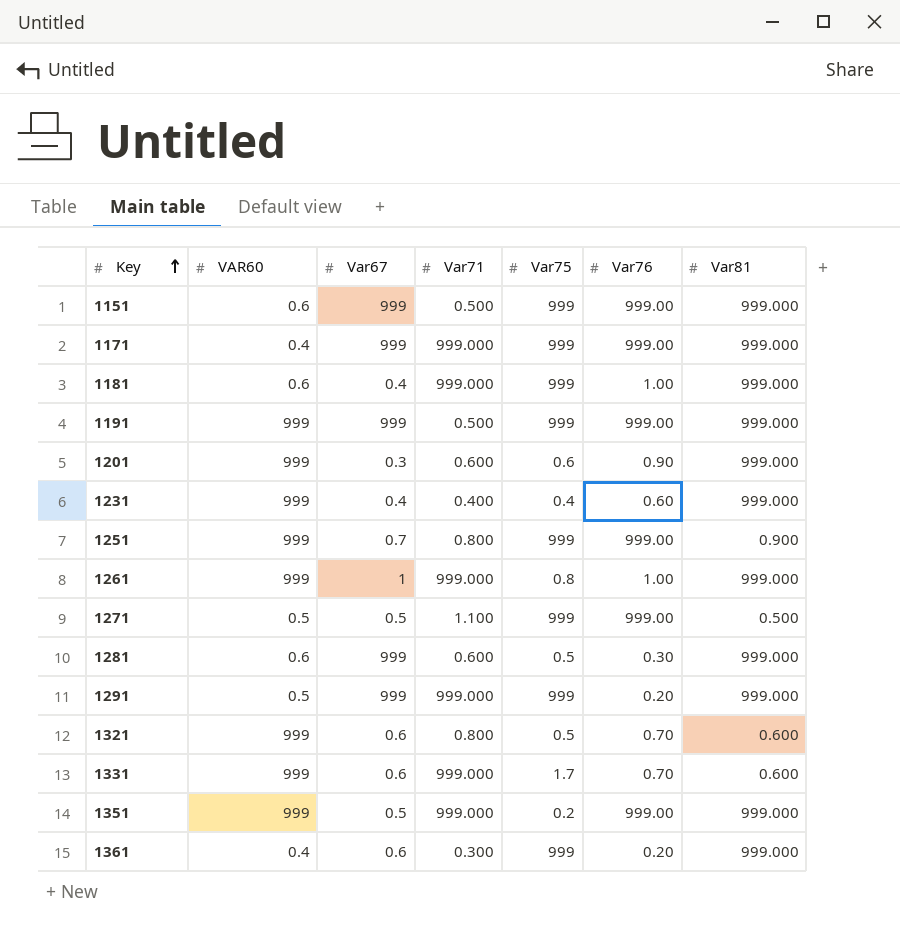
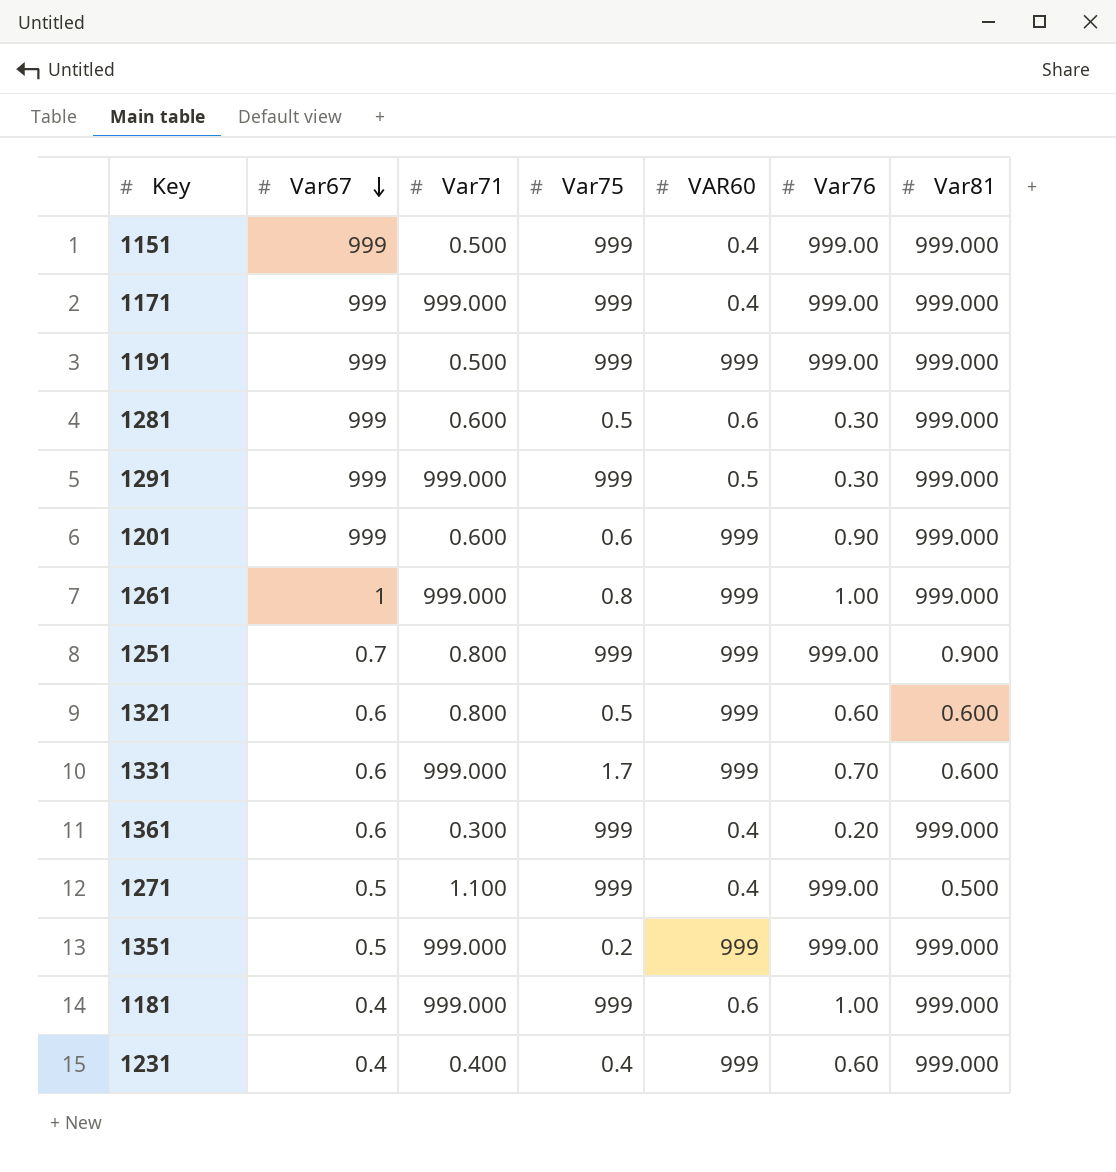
row order: Key ascending -> Var67 descending
column VAR60 | position: 2 -> 5
1151 | VAR60: 0.6 -> 0.4
1291 | Var76: 0.20 -> 0.30
1201 | Var67: 0.3 -> 999
1321 | Var76: 0.70 -> 0.60
1271 | VAR60: 0.5 -> 0.4

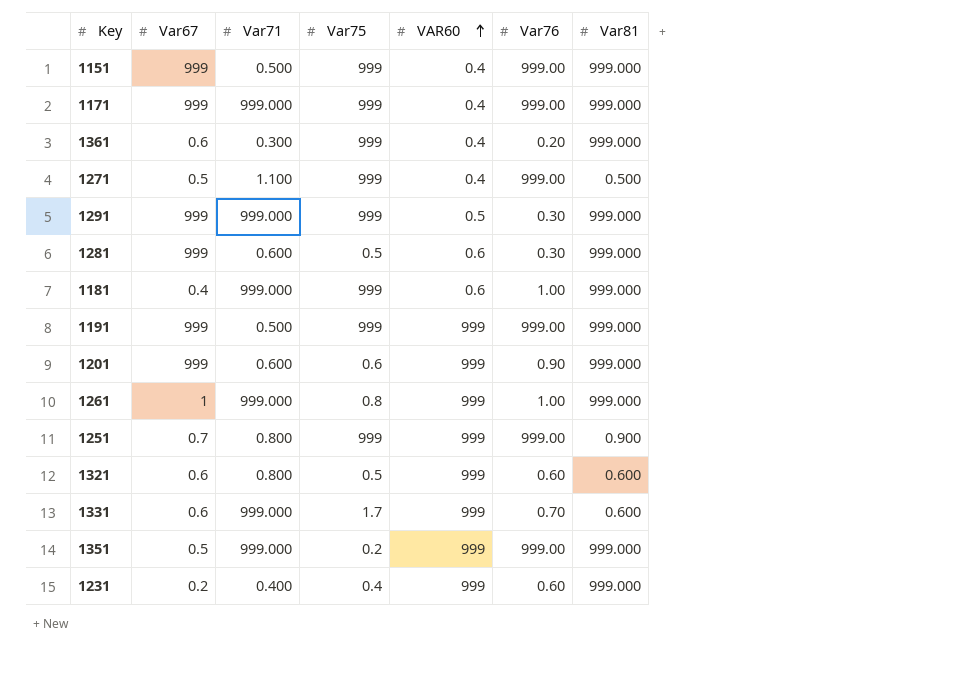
row order: Var67 descending -> VAR60 ascending
1231 | Var67: 0.4 -> 0.2

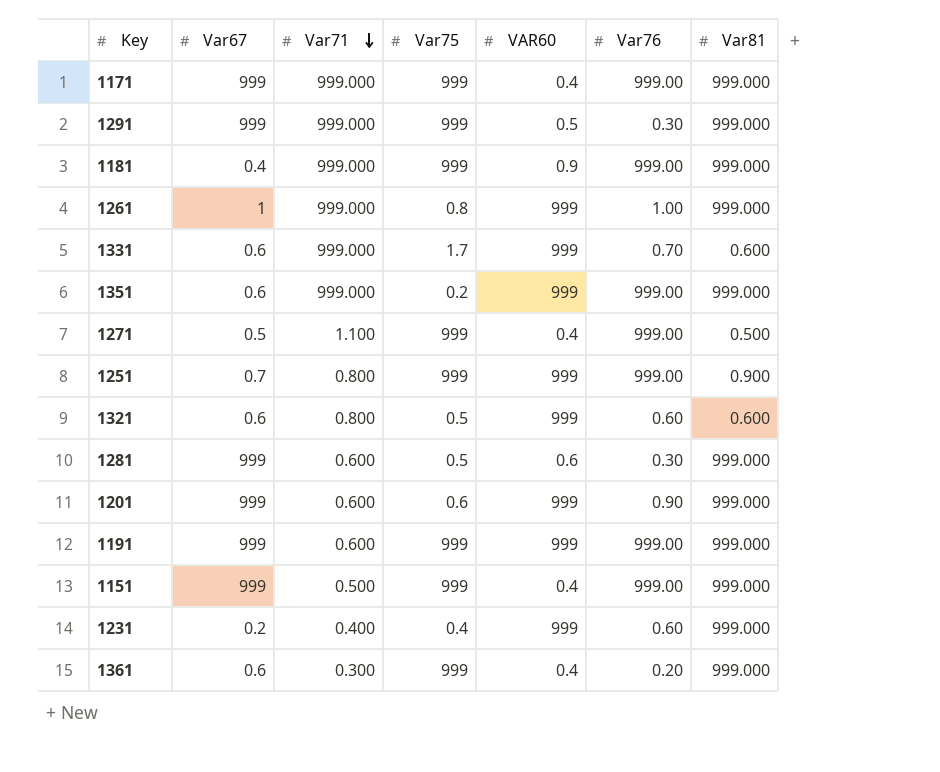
row order: VAR60 ascending -> Var71 descending
1181 | VAR60: 0.6 -> 0.9
1181 | Var76: 1.00 -> 999.00
1351 | Var67: 0.5 -> 0.6
1191 | Var71: 0.500 -> 0.600

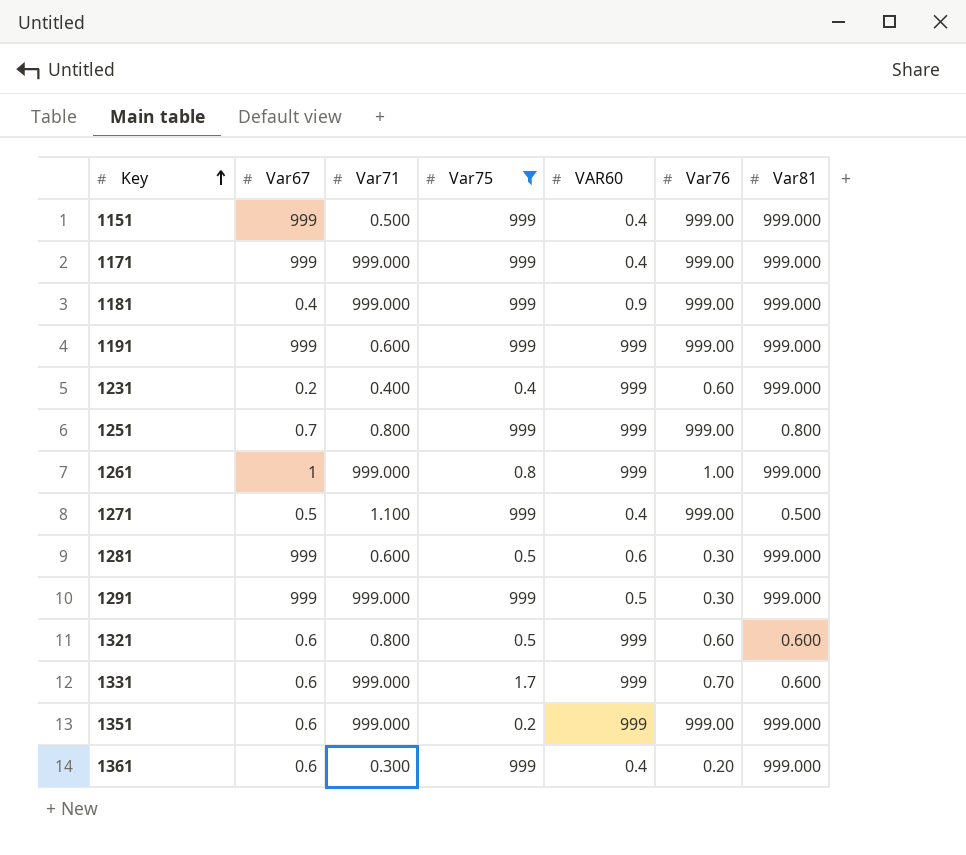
filter: none -> Var75 != 0.6
row order: Var71 descending -> Key ascending
1251 | Var81: 0.900 -> 0.800

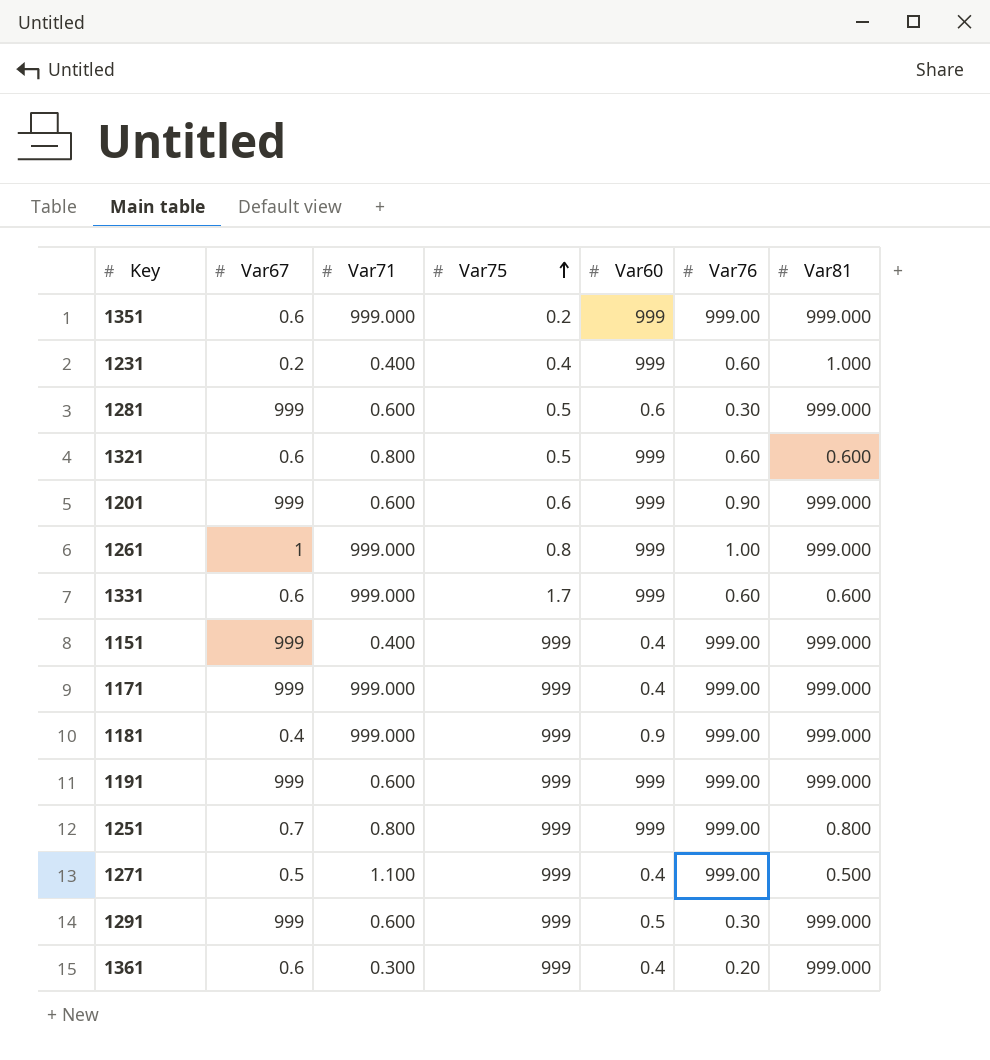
filter: Var75 != 0.6 -> none
row order: Key ascending -> Var75 ascending
column name: VAR60 -> Var60
1231 | Var81: 999.000 -> 1.000
1331 | Var76: 0.70 -> 0.60
1151 | Var71: 0.500 -> 0.400
1291 | Var71: 999.000 -> 0.600

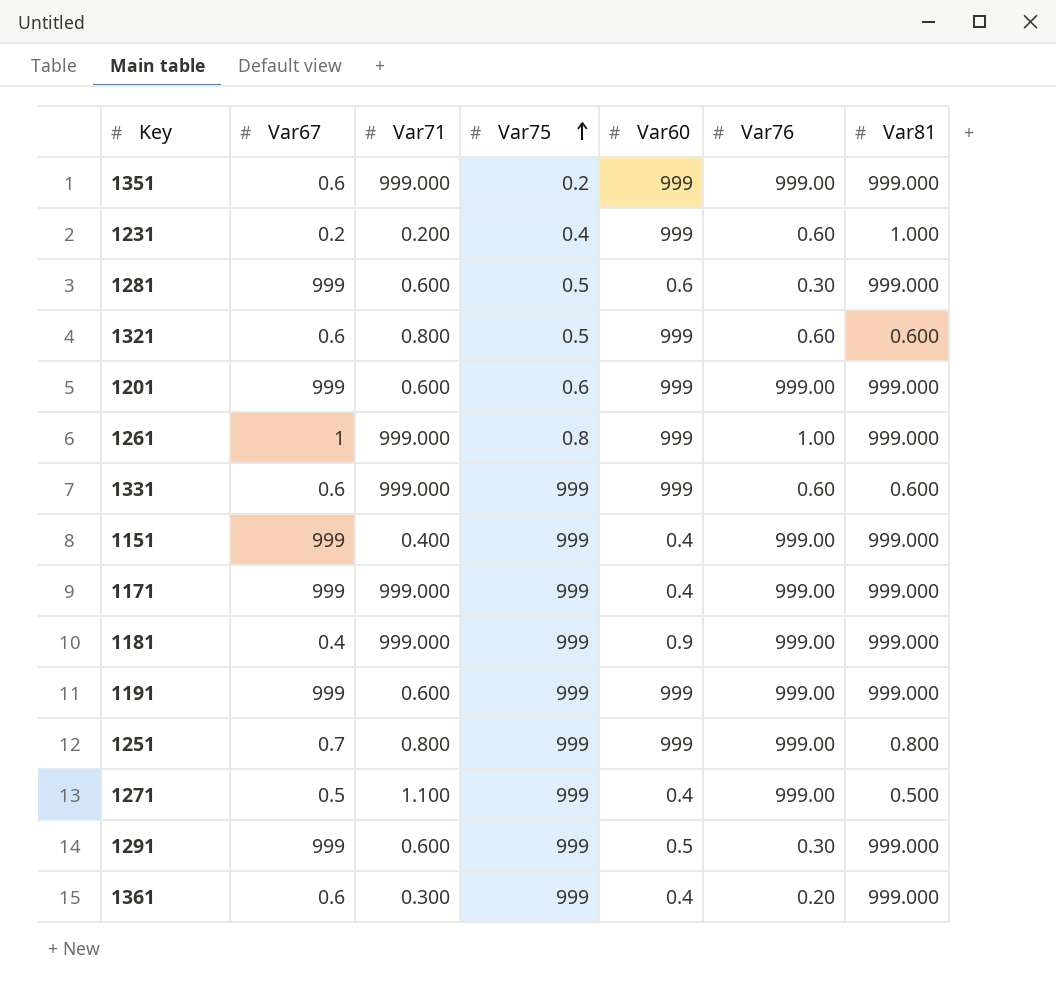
1231 | Var71: 0.400 -> 0.200
1201 | Var76: 0.90 -> 999.00
1331 | Var75: 1.7 -> 999

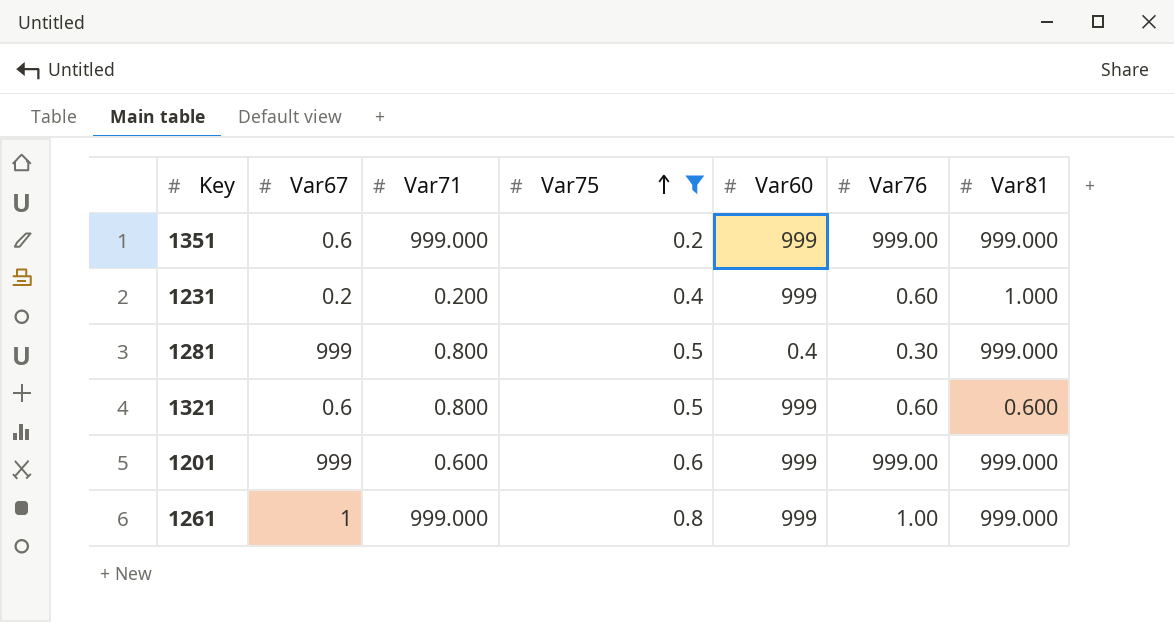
filter: none -> Var75 != 999
1281 | Var71: 0.600 -> 0.800
1281 | Var60: 0.6 -> 0.4

